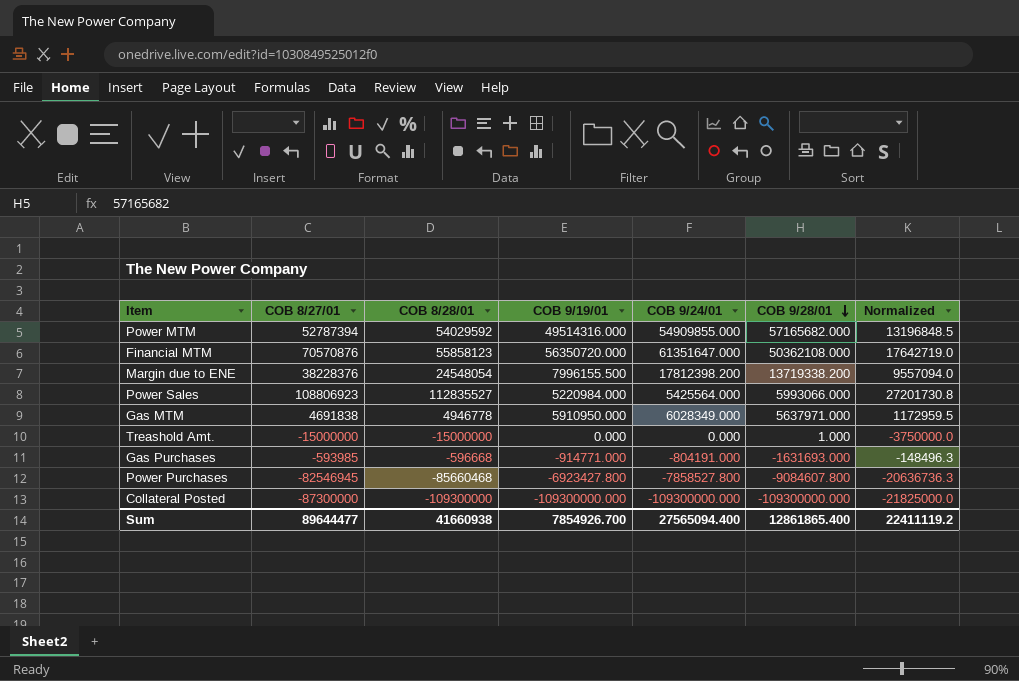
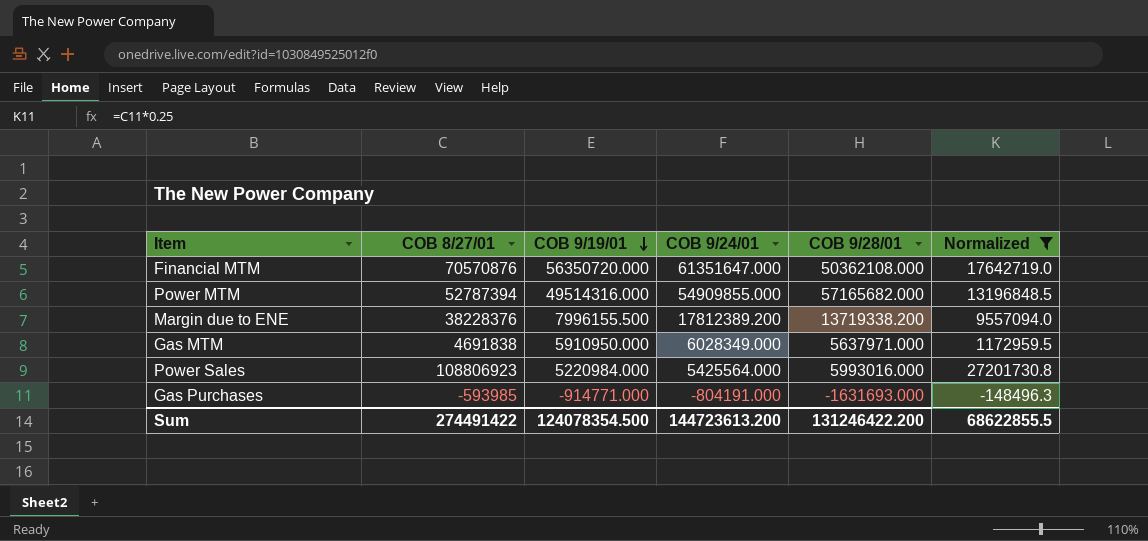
filter: none -> Normalized >= -148496.3
row order: COB 9/28/01 descending -> COB 9/19/01 descending
column COB 8/28/01 | position: 3 -> none
Margin due to ENE | COB 9/24/01: 17812398.200 -> 17812389.200
Power Sales | COB 9/28/01: 5993066.000 -> 5993016.000
Sum | COB 8/27/01: 89644477 -> 274491422
Sum | COB 9/19/01: 7854926.700 -> 124078354.500
Sum | COB 9/24/01: 27565094.400 -> 144723613.200
Sum | COB 9/28/01: 12861865.400 -> 131246422.200
Sum | Normalized: 22411119.2 -> 68622855.5

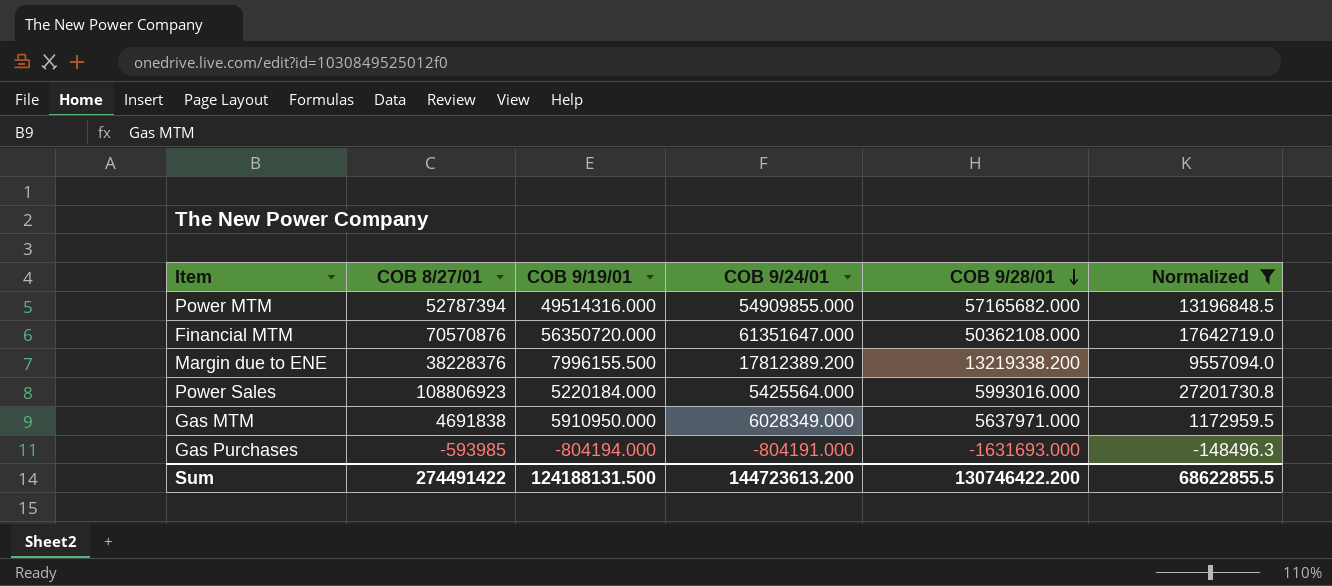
row order: COB 9/19/01 descending -> COB 9/28/01 descending
Margin due to ENE | COB 9/28/01: 13719338.200 -> 13219338.200
Power Sales | COB 9/19/01: 5220984.000 -> 5220184.000
Gas Purchases | COB 9/19/01: -914771.000 -> -804194.000
Sum | COB 9/19/01: 124078354.500 -> 124188131.500
Sum | COB 9/28/01: 131246422.200 -> 130746422.200

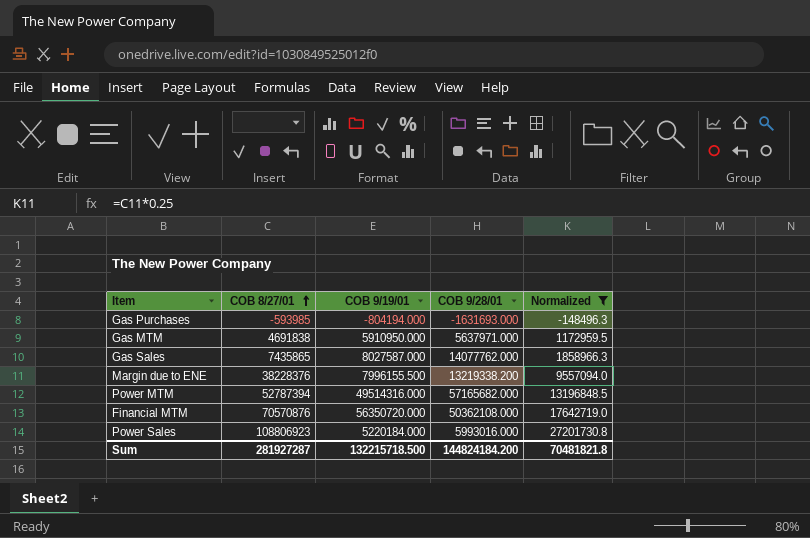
row order: COB 9/28/01 descending -> COB 8/27/01 ascending
column COB 9/24/01 | position: 4 -> none
row Gas Sales: none -> 7435865 | 8027587.000 | 14077762.000 | 1858966.3
Sum | COB 8/27/01: 274491422 -> 281927287
Sum | COB 9/19/01: 124188131.500 -> 132215718.500
Sum | COB 9/28/01: 130746422.200 -> 144824184.200
Sum | Normalized: 68622855.5 -> 70481821.8

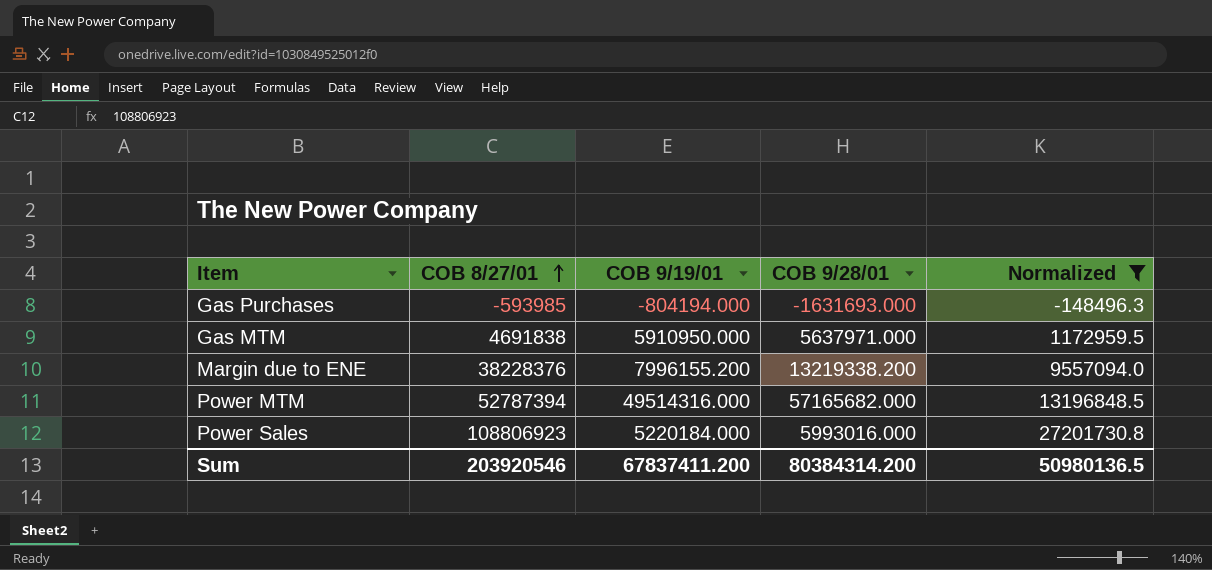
row Gas Sales: 7435865 | 8027587.000 | 14077762.000 | 1858966.3 -> none
row Financial MTM: 70570876 | 56350720.000 | 50362108.000 | 17642719.0 -> none
Margin due to ENE | COB 9/19/01: 7996155.500 -> 7996155.200
Sum | COB 8/27/01: 281927287 -> 203920546
Sum | COB 9/19/01: 132215718.500 -> 67837411.200
Sum | COB 9/28/01: 144824184.200 -> 80384314.200
Sum | Normalized: 70481821.8 -> 50980136.5

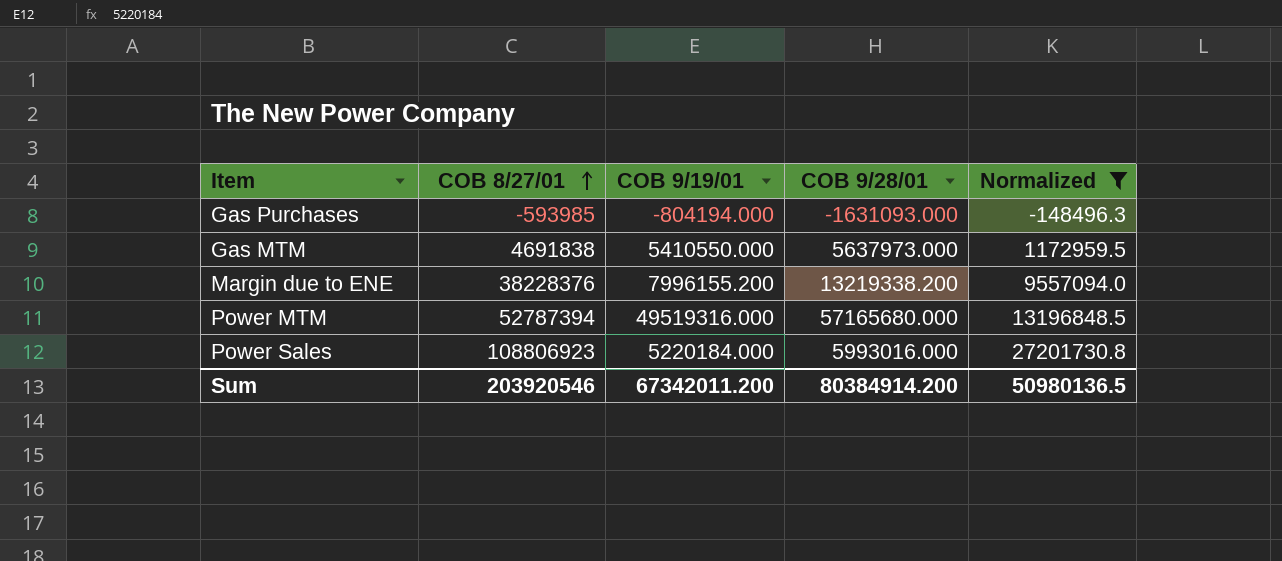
Gas Purchases | COB 9/28/01: -1631693.000 -> -1631093.000
Gas MTM | COB 9/19/01: 5910950.000 -> 5410550.000
Gas MTM | COB 9/28/01: 5637971.000 -> 5637973.000
Power MTM | COB 9/19/01: 49514316.000 -> 49519316.000
Power MTM | COB 9/28/01: 57165682.000 -> 57165680.000
Sum | COB 9/19/01: 67837411.200 -> 67342011.200
Sum | COB 9/28/01: 80384314.200 -> 80384914.200

